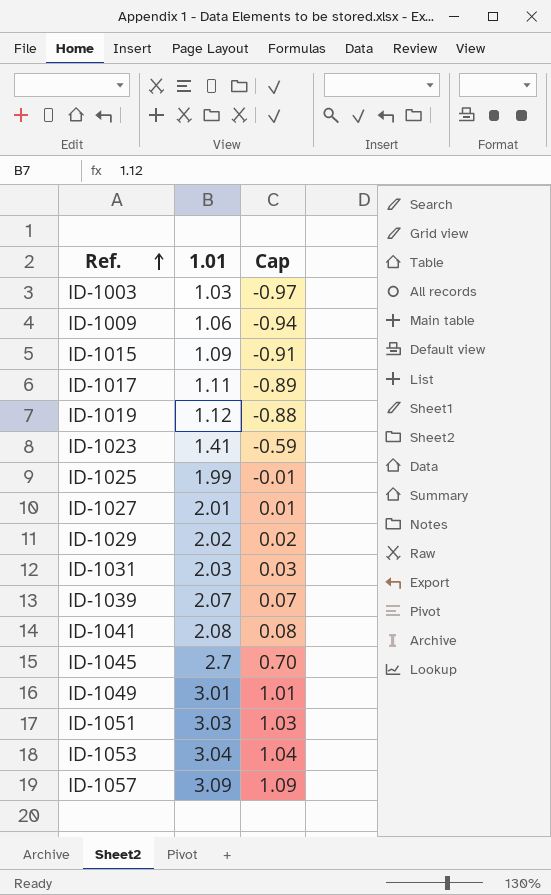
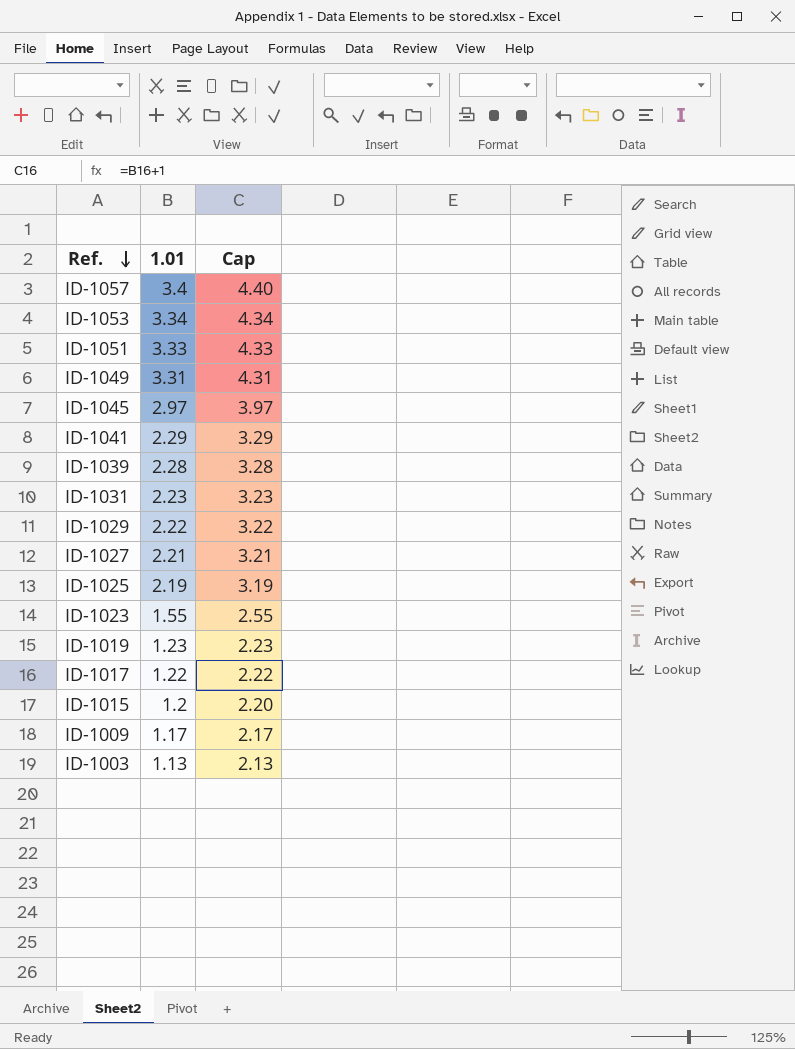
row order: Ref. ascending -> Ref. descending
column Cap | formula: [1.01] - 2 -> [1.01] + 1
ID-1057 | 1.01: 3.09 -> 3.4
ID-1053 | 1.01: 3.04 -> 3.34
ID-1051 | 1.01: 3.03 -> 3.33
ID-1049 | 1.01: 3.01 -> 3.31
ID-1045 | 1.01: 2.7 -> 2.97
ID-1041 | 1.01: 2.08 -> 2.29
ID-1039 | 1.01: 2.07 -> 2.28
ID-1031 | 1.01: 2.03 -> 2.23
ID-1029 | 1.01: 2.02 -> 2.22
ID-1027 | 1.01: 2.01 -> 2.21
ID-1025 | 1.01: 1.99 -> 2.19
ID-1023 | 1.01: 1.41 -> 1.55
ID-1019 | 1.01: 1.12 -> 1.23
ID-1017 | 1.01: 1.11 -> 1.22
ID-1015 | 1.01: 1.09 -> 1.2
ID-1009 | 1.01: 1.06 -> 1.17
ID-1003 | 1.01: 1.03 -> 1.13

